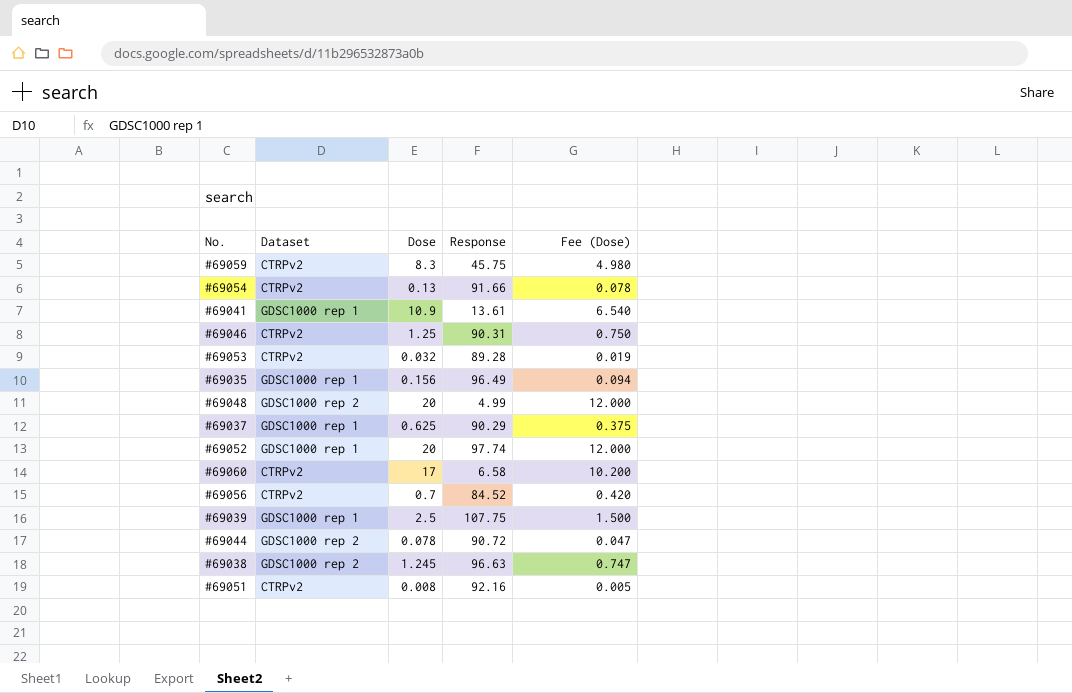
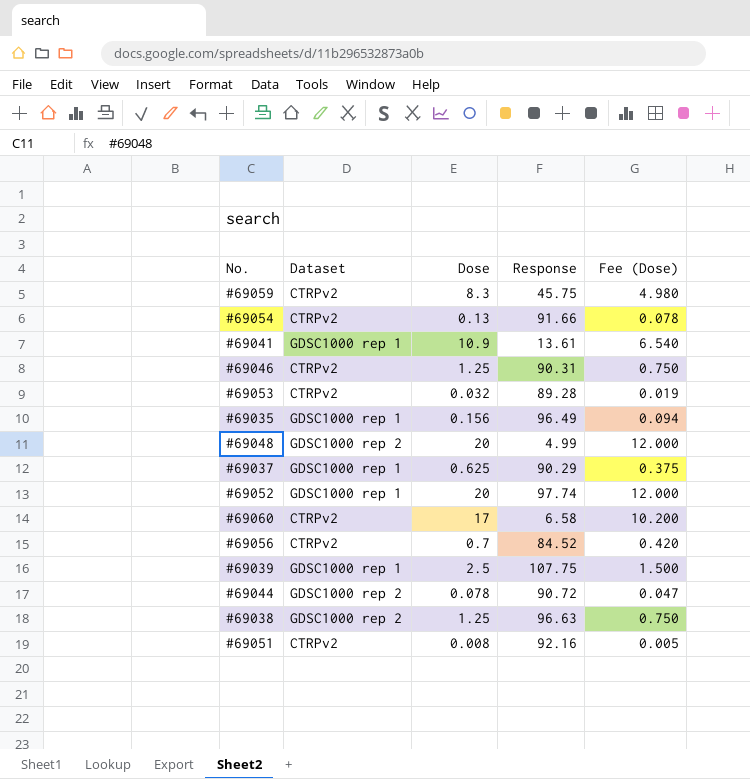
#69038 | Dose: 1.245 -> 1.25
#69038 | Fee (Dose): 0.747 -> 0.750

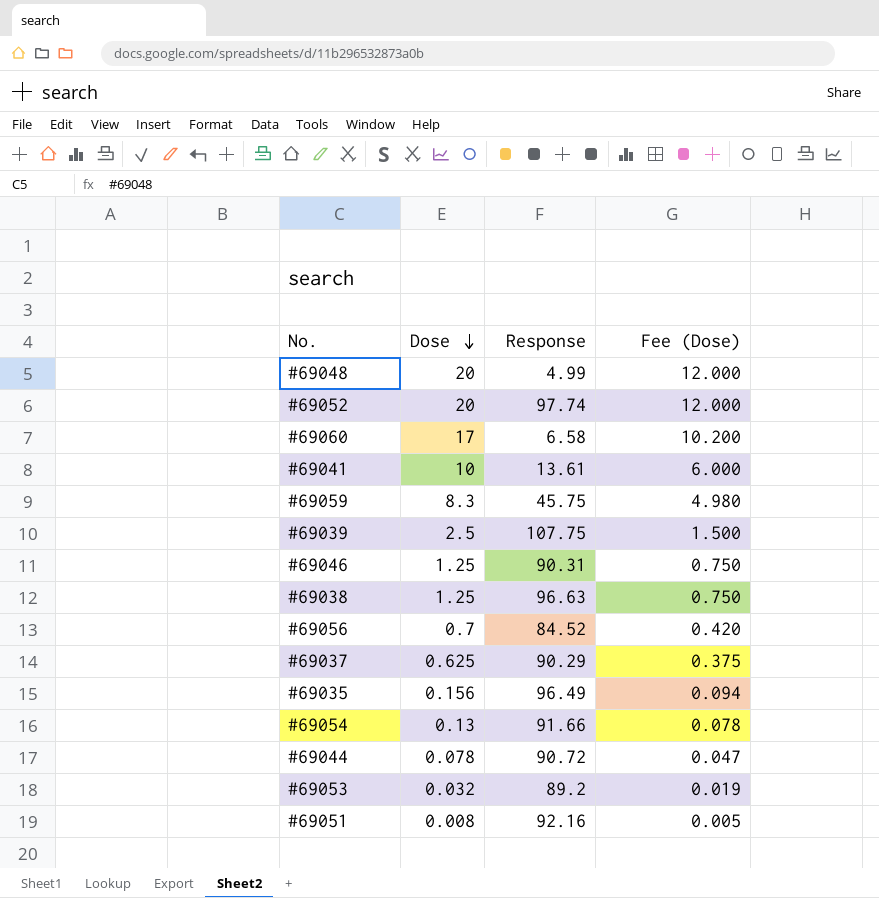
row order: none -> Dose descending
column Dataset | position: 2 -> none
#69041 | Dose: 10.9 -> 10
#69041 | Fee (Dose): 6.540 -> 6.000
#69053 | Response: 89.28 -> 89.2

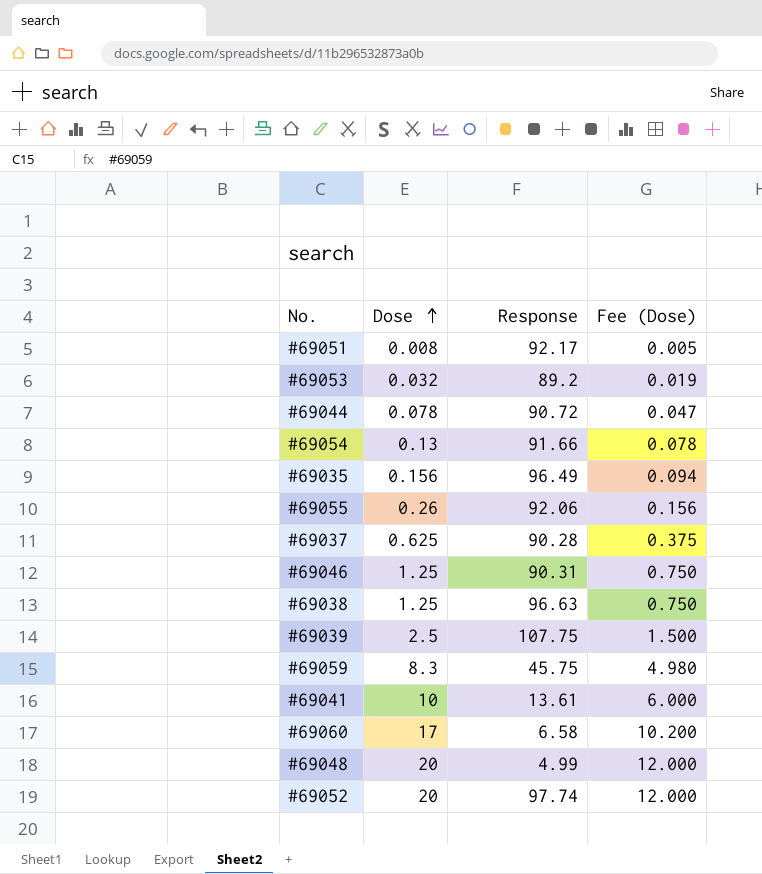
row order: Dose descending -> Dose ascending
row #69056: 0.7 | 84.52 | 0.420 -> none
#69051 | Response: 92.16 -> 92.17
row #69055: none -> 0.26 | 92.06 | 0.156
#69037 | Response: 90.29 -> 90.28

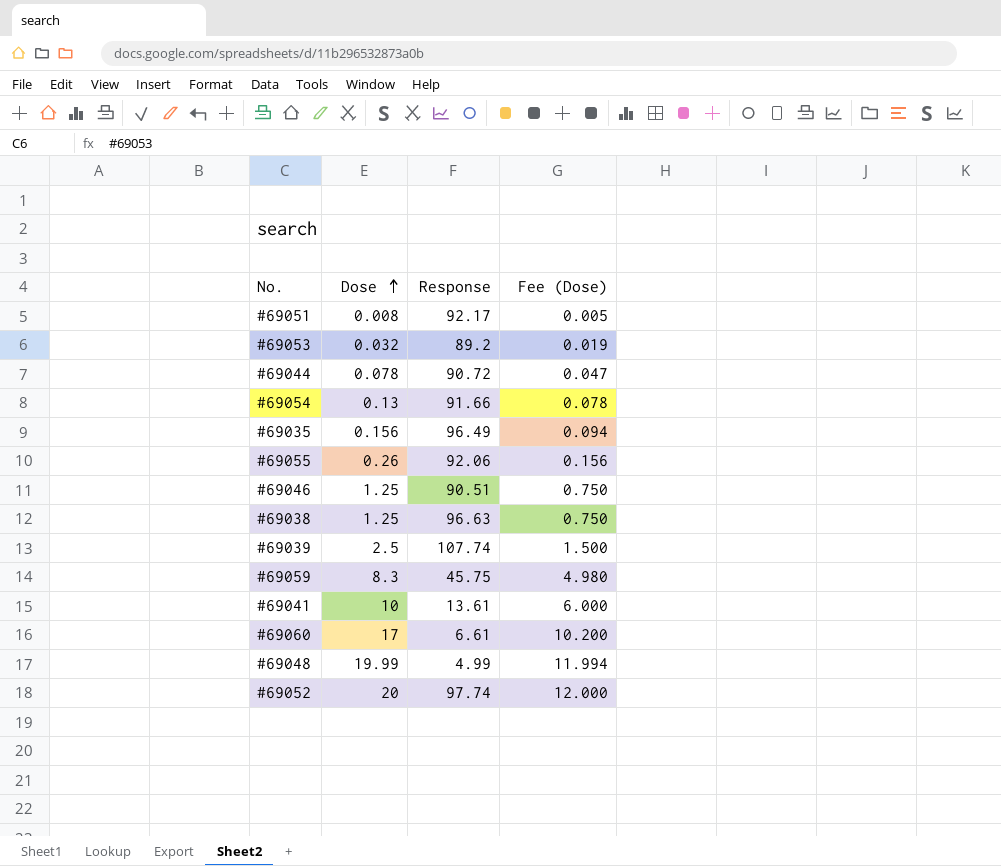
row #69037: 0.625 | 90.28 | 0.375 -> none
#69046 | Response: 90.31 -> 90.51
#69039 | Response: 107.75 -> 107.74
#69060 | Response: 6.58 -> 6.61
#69048 | Dose: 20 -> 19.99
#69048 | Fee (Dose): 12.000 -> 11.994

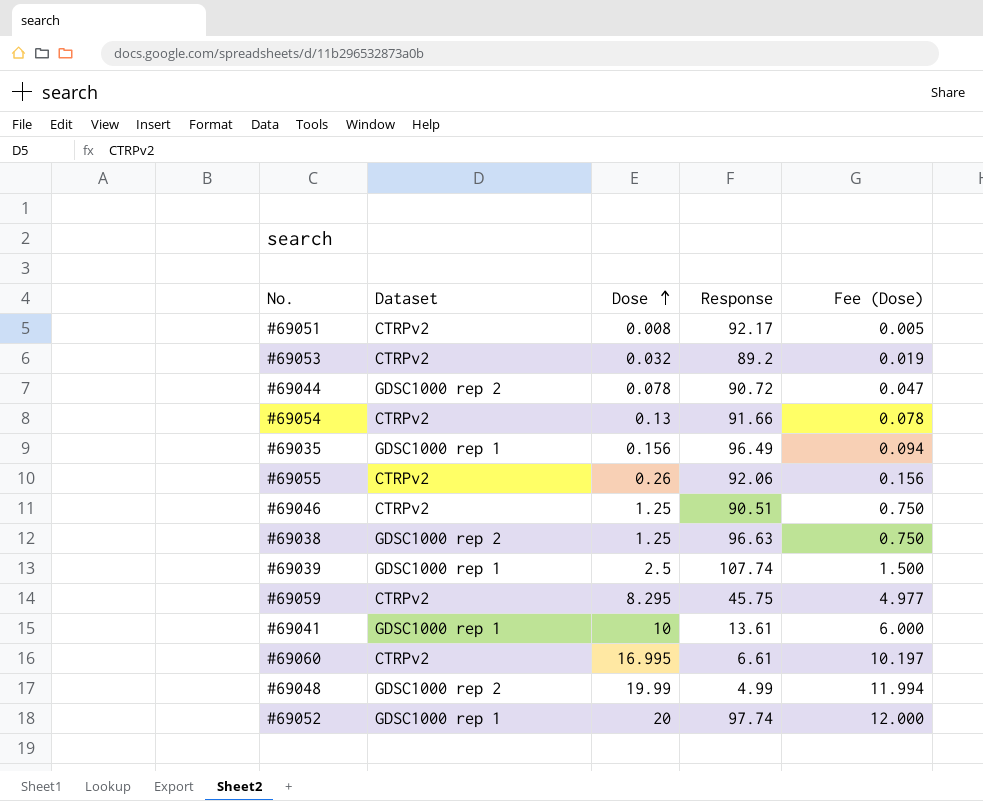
column Dataset | position: none -> 2
#69059 | Dose: 8.3 -> 8.295
#69059 | Fee (Dose): 4.980 -> 4.977
#69060 | Dose: 17 -> 16.995
#69060 | Fee (Dose): 10.200 -> 10.197

